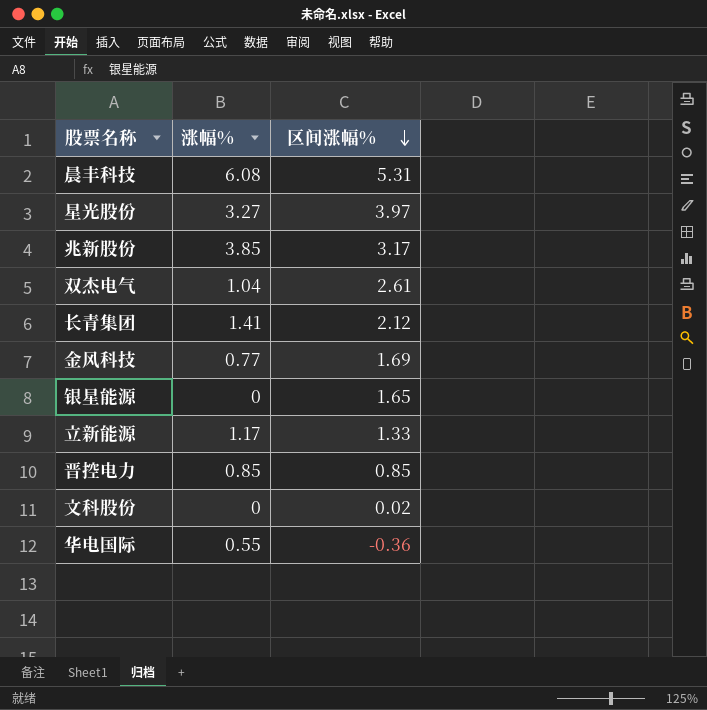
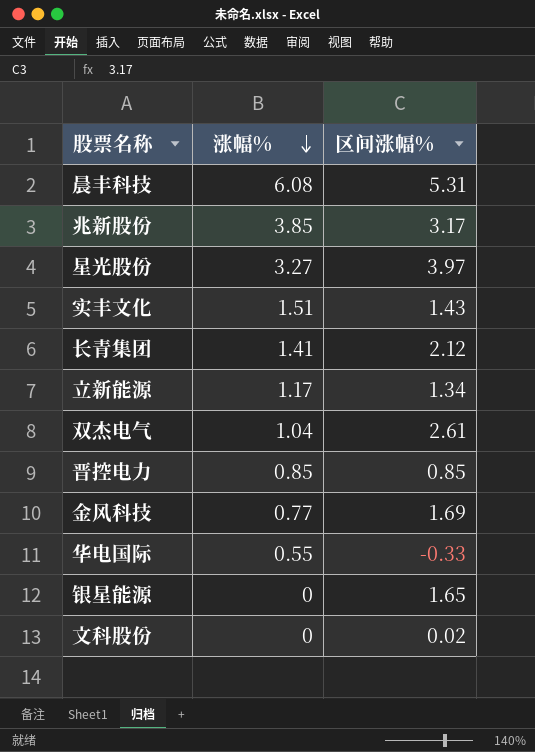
row order: 区间涨幅% descending -> 涨幅% descending
row 实丰文化: none -> 1.51 | 1.43
立新能源 | 区间涨幅%: 1.33 -> 1.34
华电国际 | 区间涨幅%: -0.36 -> -0.33

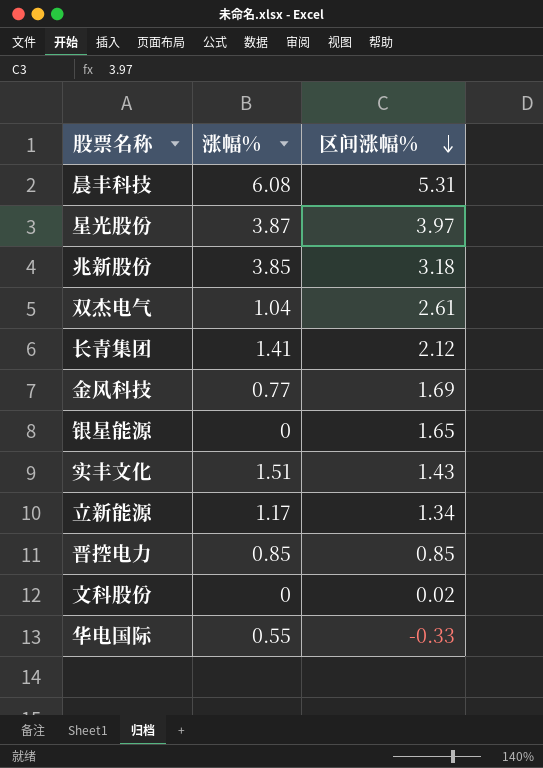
row order: 涨幅% descending -> 区间涨幅% descending
星光股份 | 涨幅%: 3.27 -> 3.87
兆新股份 | 区间涨幅%: 3.17 -> 3.18

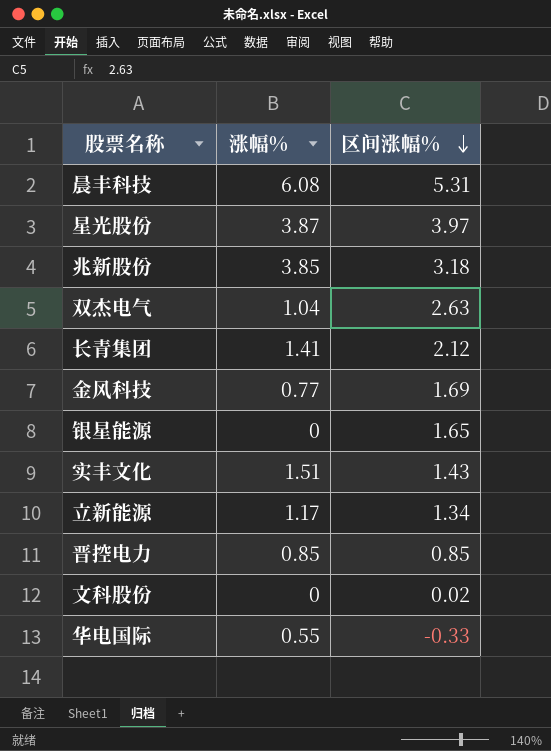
双杰电气 | 区间涨幅%: 2.61 -> 2.63

